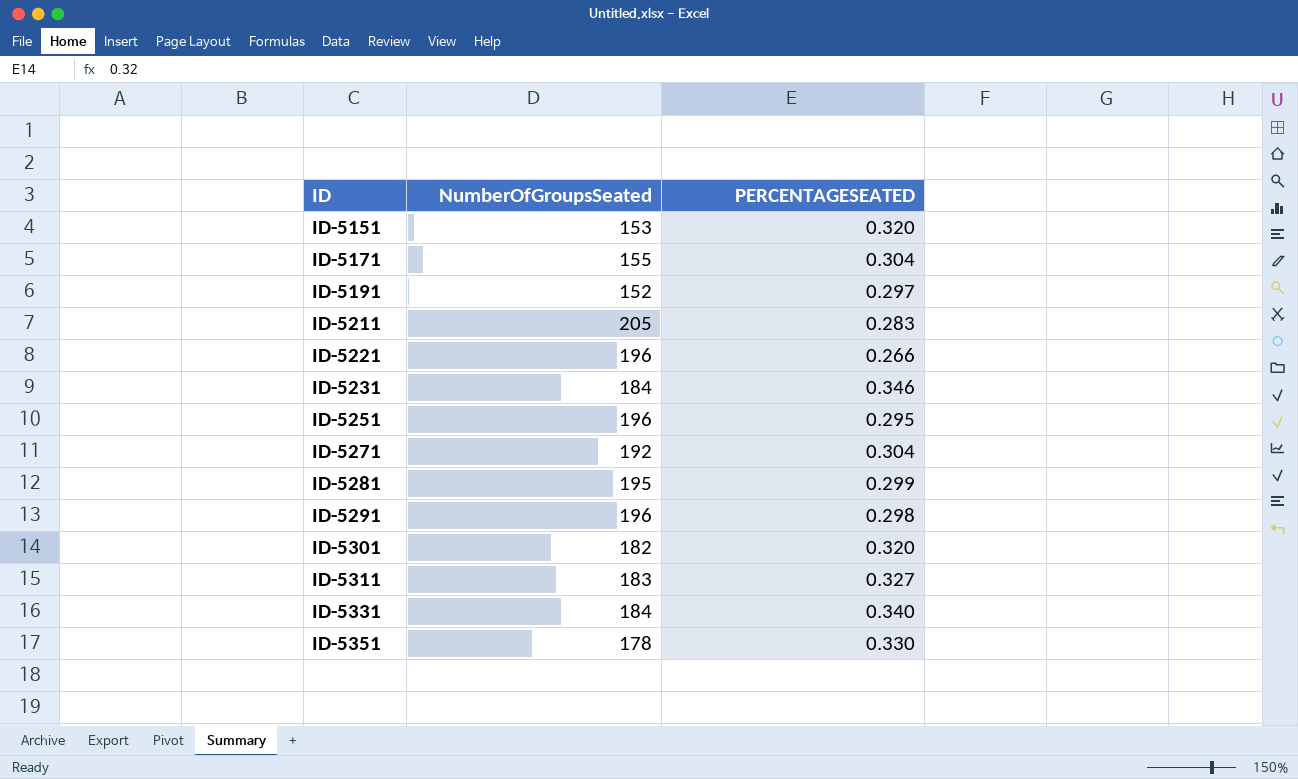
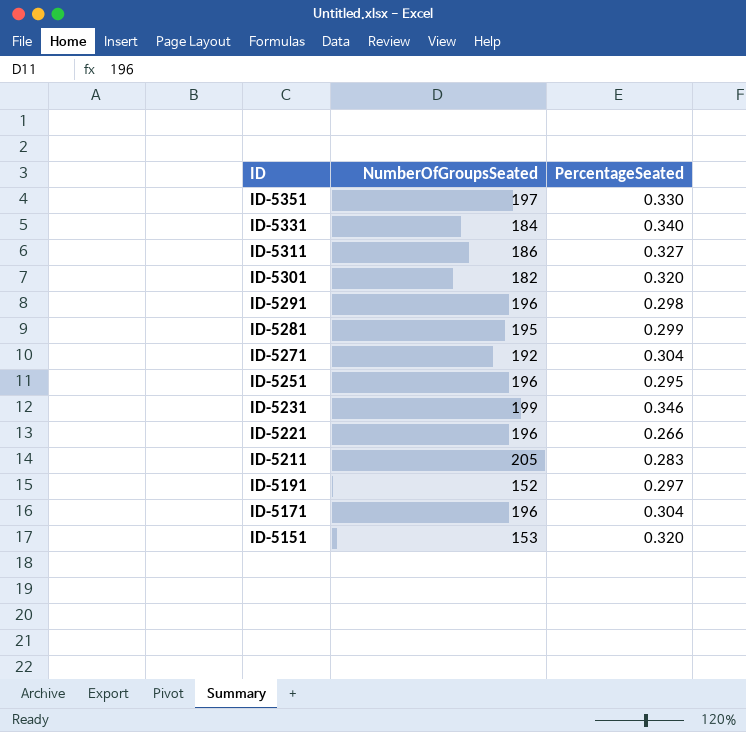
row order: ID ascending -> ID descending
column name: PERCENTAGESEATED -> PercentageSeated
ID-5351 | NumberOfGroupsSeated: 178 -> 197
ID-5311 | NumberOfGroupsSeated: 183 -> 186
ID-5231 | NumberOfGroupsSeated: 184 -> 199
ID-5171 | NumberOfGroupsSeated: 155 -> 196

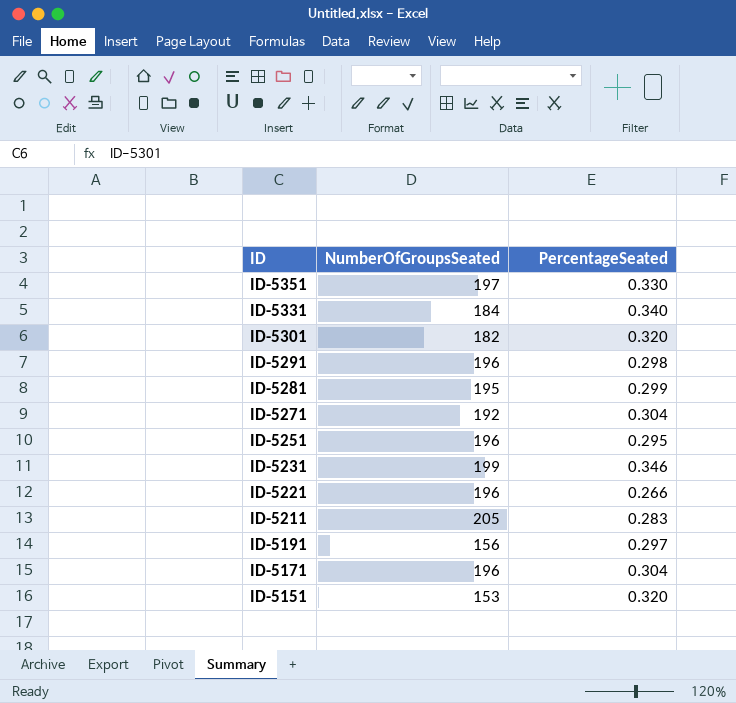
row ID-5311: 186 | 0.327 -> none
ID-5191 | NumberOfGroupsSeated: 152 -> 156

